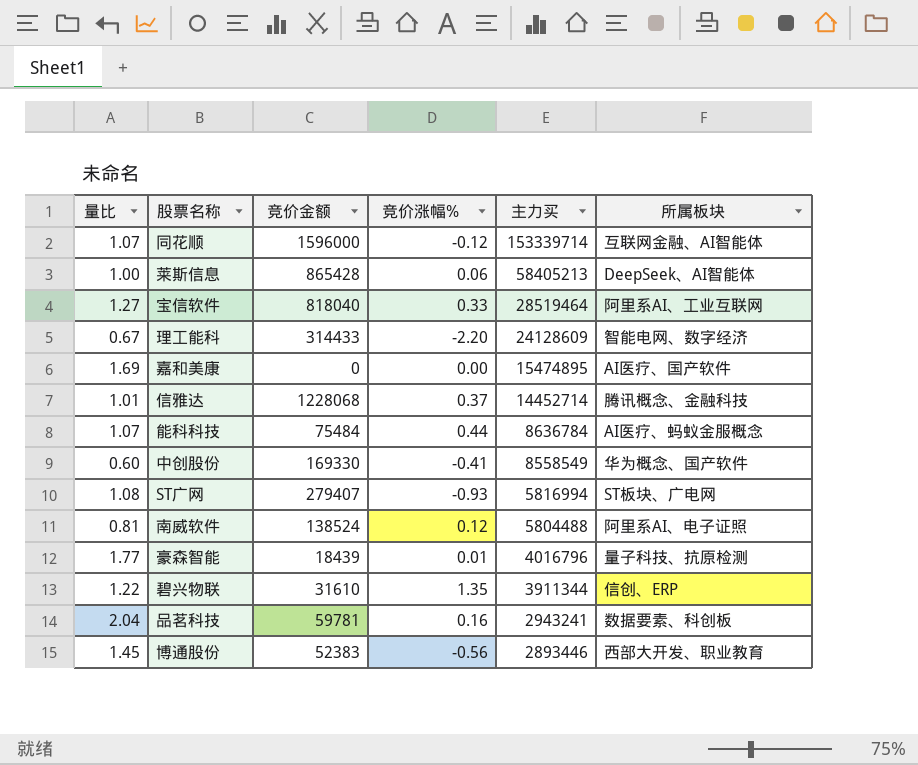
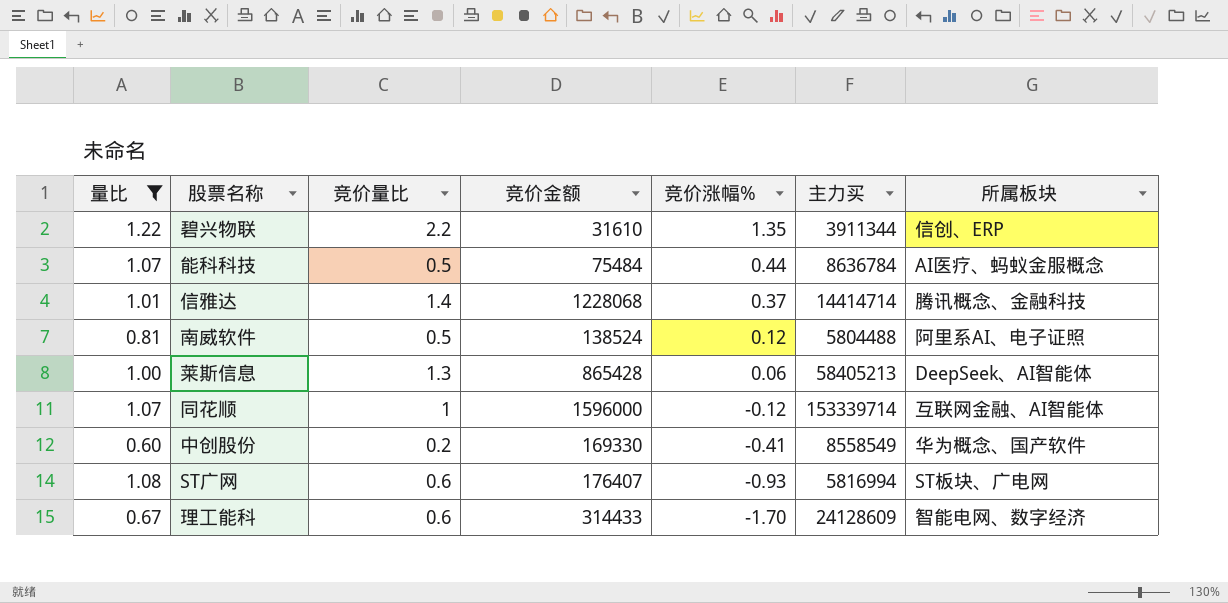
filter: none -> 量比 <= 1.22
row order: 主力买 descending -> 竞价涨幅% descending
column 竞价量比 | position: none -> 3
信雅达 | 主力买: 14452714 -> 14414714
ST广网 | 竞价金额: 279407 -> 176407
理工能科 | 竞价涨幅%: -2.20 -> -1.70

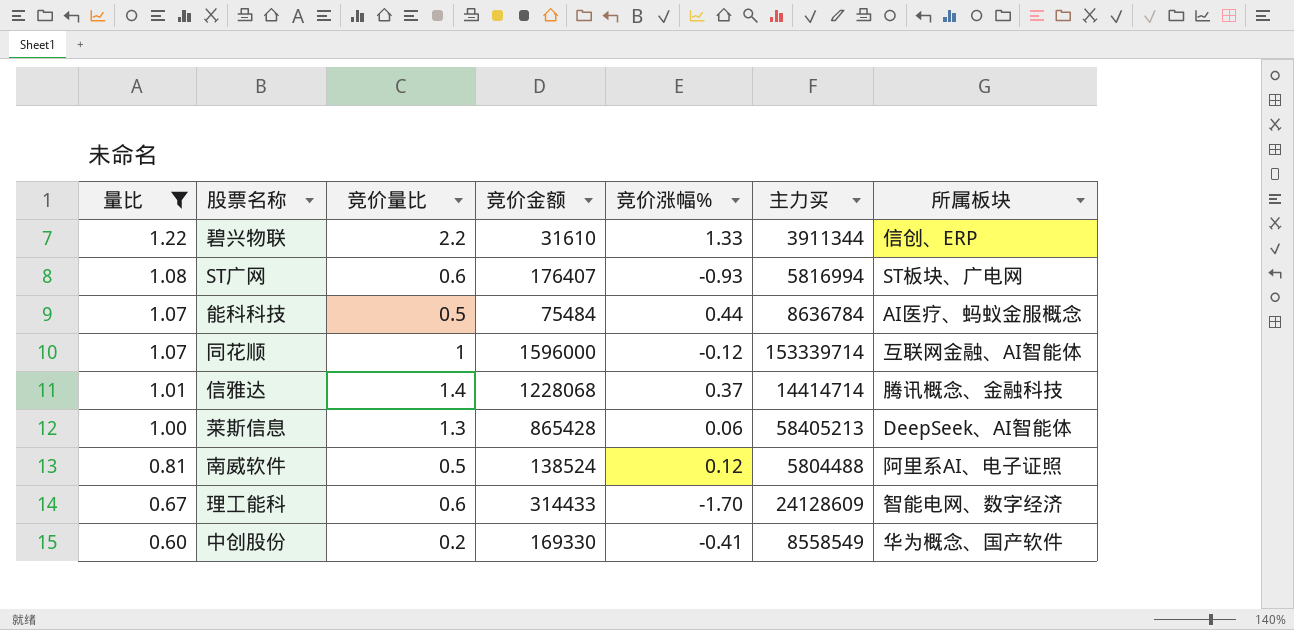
row order: 竞价涨幅% descending -> 量比 descending
碧兴物联 | 竞价涨幅%: 1.35 -> 1.33

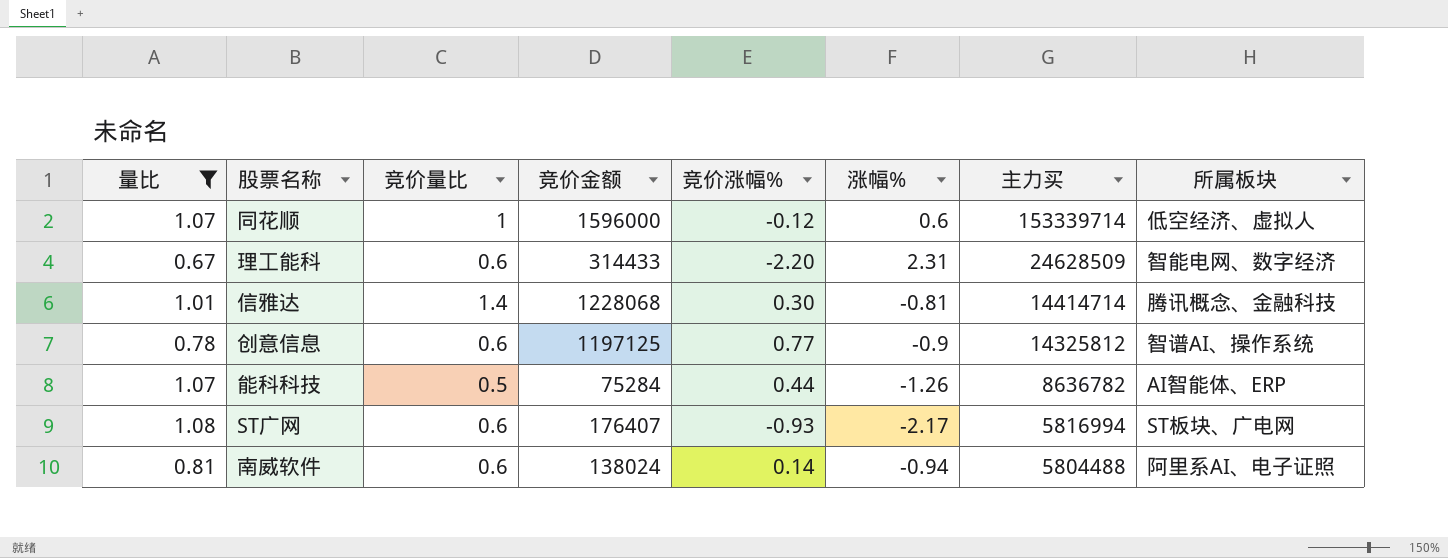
row order: 量比 descending -> 主力买 descending
column 涨幅% | position: none -> 6
row 碧兴物联: 1.22 | 2.2 | 31610 | 1.33 | 3911344 | 信创、ERP -> none
row 莱斯信息: 1.00 | 1.3 | 865428 | 0.06 | 58405213 | DeepSeek、AI智能体 -> none
row 中创股份: 0.60 | 0.2 | 169330 | -0.41 | 8558549 | 华为概念、国产软件 -> none
同花顺 | 所属板块: 互联网金融、AI智能体 -> 低空经济、虚拟人
理工能科 | 竞价涨幅%: -1.70 -> -2.20
理工能科 | 主力买: 24128609 -> 24628509
信雅达 | 竞价涨幅%: 0.37 -> 0.30
row 创意信息: none -> 0.78 | 0.6 | 1197125 | 0.77 | -0.9 | 14325812 | 智谱AI、操作系统
能科科技 | 竞价金额: 75484 -> 75284
能科科技 | 主力买: 8636784 -> 8636782
能科科技 | 所属板块: AI医疗、蚂蚁金服概念 -> AI智能体、ERP
南威软件 | 竞价量比: 0.5 -> 0.6
南威软件 | 竞价金额: 138524 -> 138024
南威软件 | 竞价涨幅%: 0.12 -> 0.14

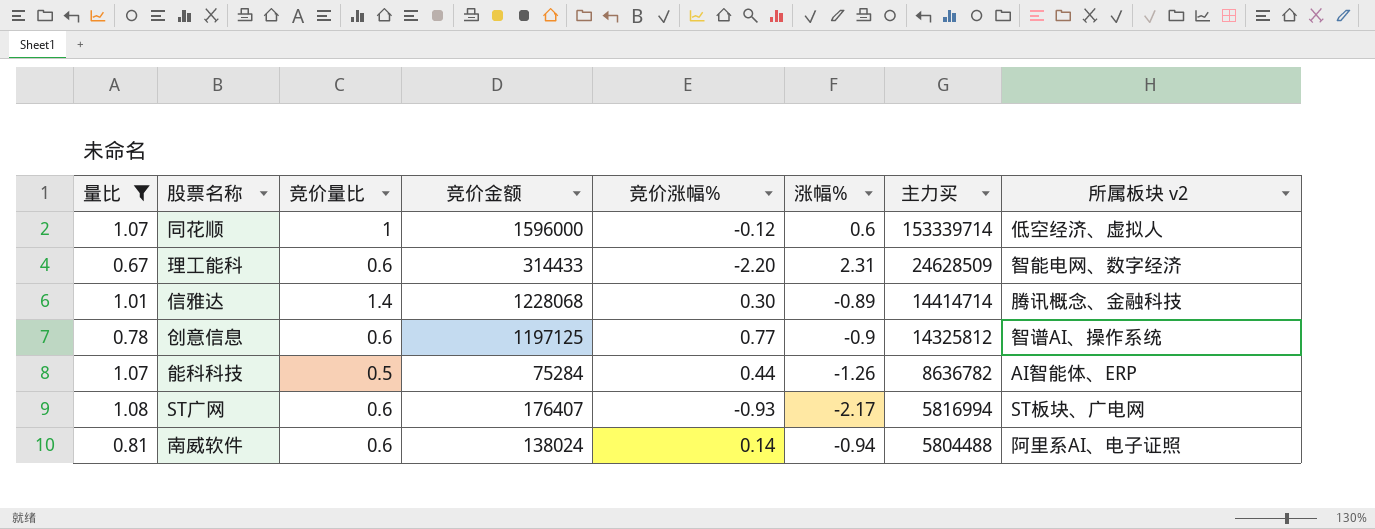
column name: 所属板块 -> 所属板块 v2
信雅达 | 涨幅%: -0.81 -> -0.89

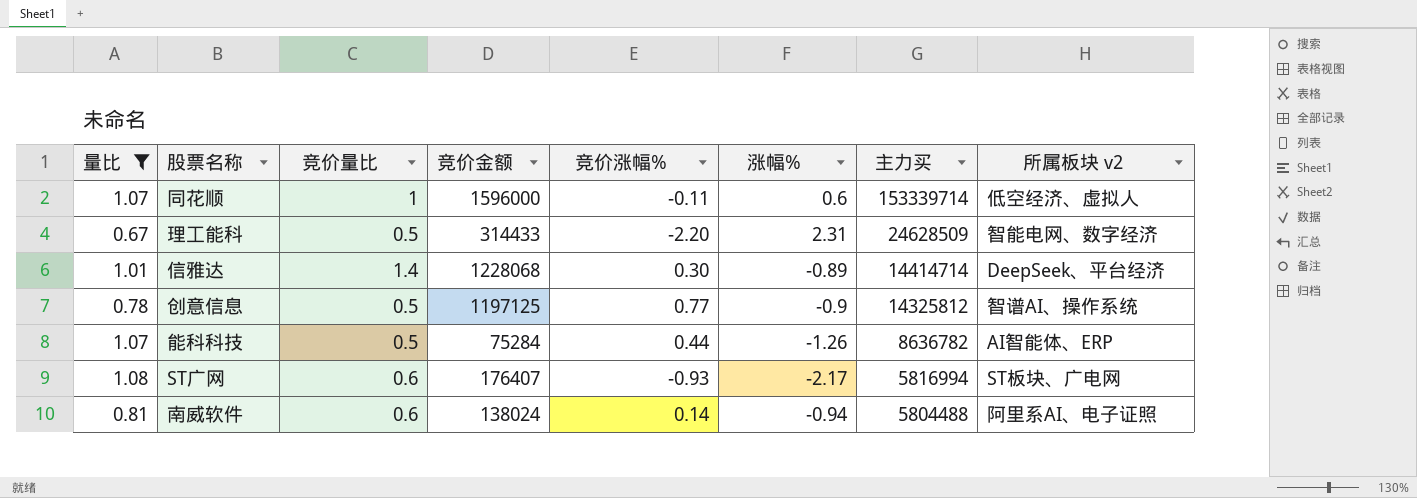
同花顺 | 竞价涨幅%: -0.12 -> -0.11
理工能科 | 竞价量比: 0.6 -> 0.5
信雅达 | 所属板块 v2: 腾讯概念、金融科技 -> DeepSeek、平台经济
创意信息 | 竞价量比: 0.6 -> 0.5

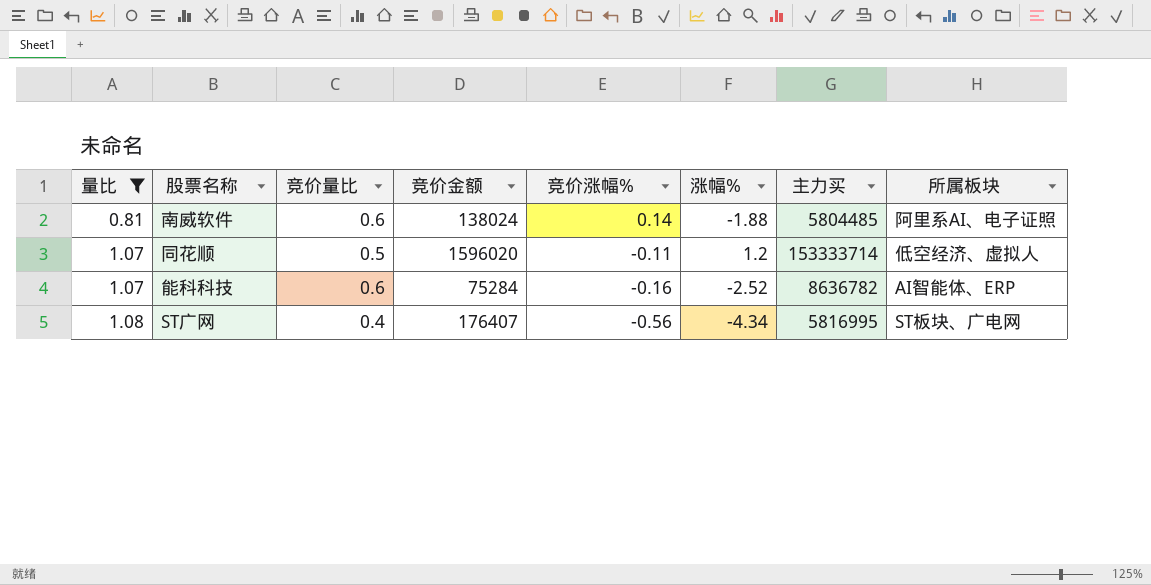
row order: 主力买 descending -> 量比 ascending
column name: 所属板块 v2 -> 所属板块
row 理工能科: 0.67 | 0.5 | 314433 | -2.20 | 2.31 | 24628509 | 智能电网、数字经济 -> none
row 信雅达: 1.01 | 1.4 | 1228068 | 0.30 | -0.89 | 14414714 | DeepSeek、平台经济 -> none
row 创意信息: 0.78 | 0.5 | 1197125 | 0.77 | -0.9 | 14325812 | 智谱AI、操作系统 -> none
南威软件 | 涨幅%: -0.94 -> -1.88
南威软件 | 主力买: 5804488 -> 5804485
同花顺 | 竞价量比: 1 -> 0.5
同花顺 | 竞价金额: 1596000 -> 1596020
同花顺 | 涨幅%: 0.6 -> 1.2
同花顺 | 主力买: 153339714 -> 153333714
能科科技 | 竞价量比: 0.5 -> 0.6
能科科技 | 竞价涨幅%: 0.44 -> -0.16
能科科技 | 涨幅%: -1.26 -> -2.52
ST广网 | 竞价量比: 0.6 -> 0.4
ST广网 | 竞价涨幅%: -0.93 -> -0.56
ST广网 | 涨幅%: -2.17 -> -4.34
ST广网 | 主力买: 5816994 -> 5816995

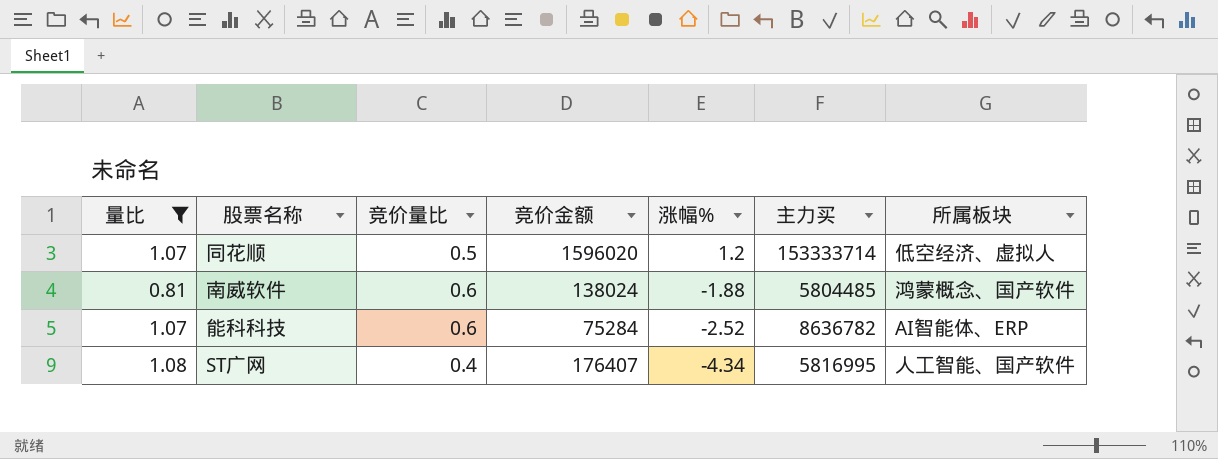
row order: 量比 ascending -> 涨幅% descending
column 竞价涨幅% | position: 5 -> none
南威软件 | 所属板块: 阿里系AI、电子证照 -> 鸿蒙概念、国产软件
ST广网 | 所属板块: ST板块、广电网 -> 人工智能、国产软件

